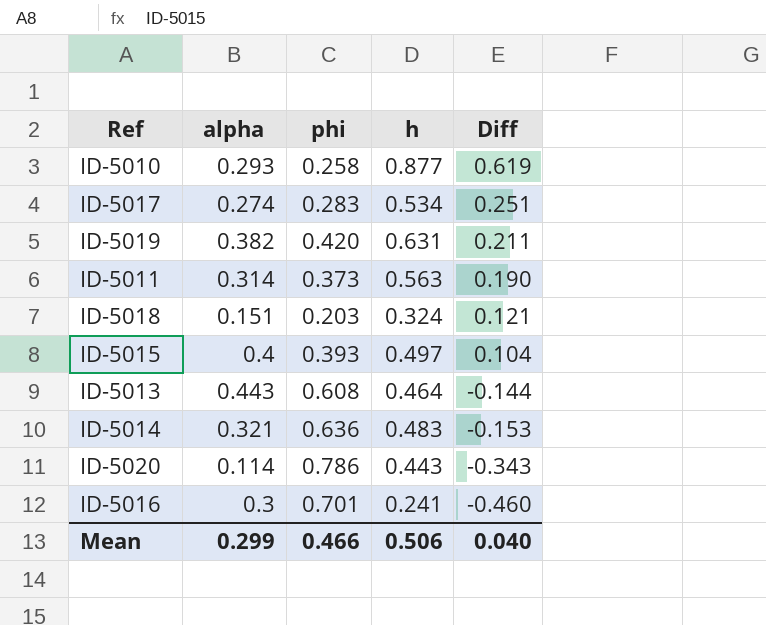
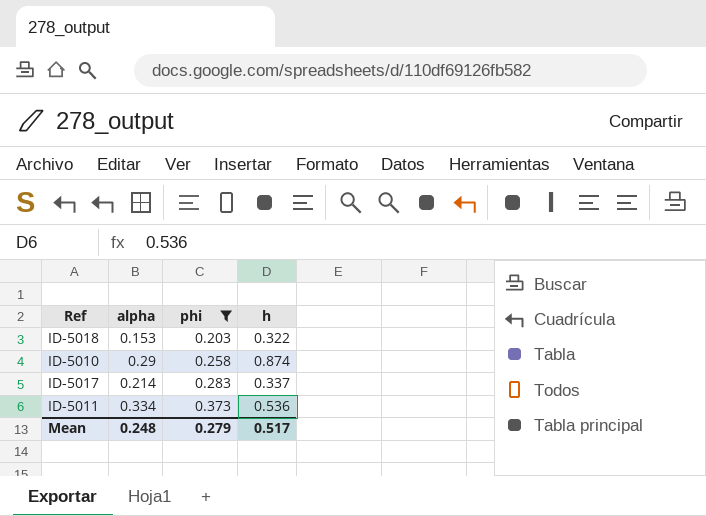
filter: none -> phi <= 0.373
row order: Diff descending -> phi ascending
column Diff | formula: [h] - [phi] -> none
ID-5018 | alpha: 0.151 -> 0.153
ID-5018 | h: 0.324 -> 0.322
ID-5010 | alpha: 0.293 -> 0.29
ID-5010 | h: 0.877 -> 0.874
ID-5017 | alpha: 0.274 -> 0.214
ID-5017 | h: 0.534 -> 0.337
ID-5011 | alpha: 0.314 -> 0.334
ID-5011 | h: 0.563 -> 0.536
Mean | alpha: 0.299 -> 0.248
Mean | phi: 0.466 -> 0.279
Mean | h: 0.506 -> 0.517

